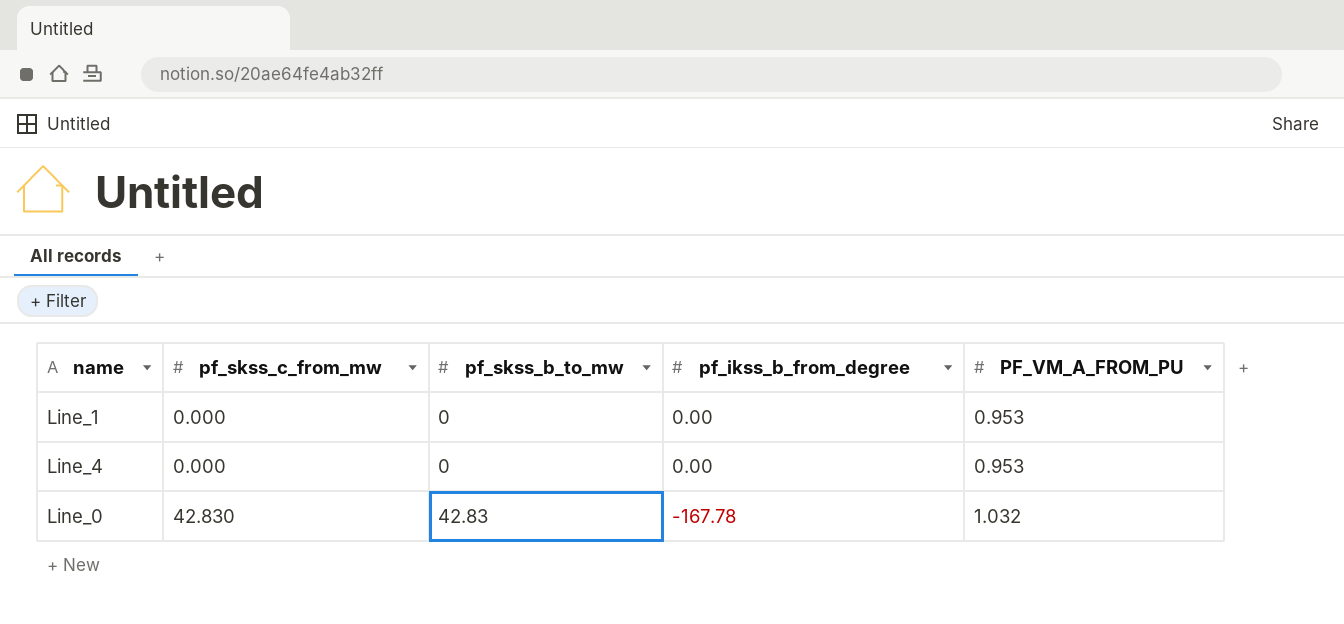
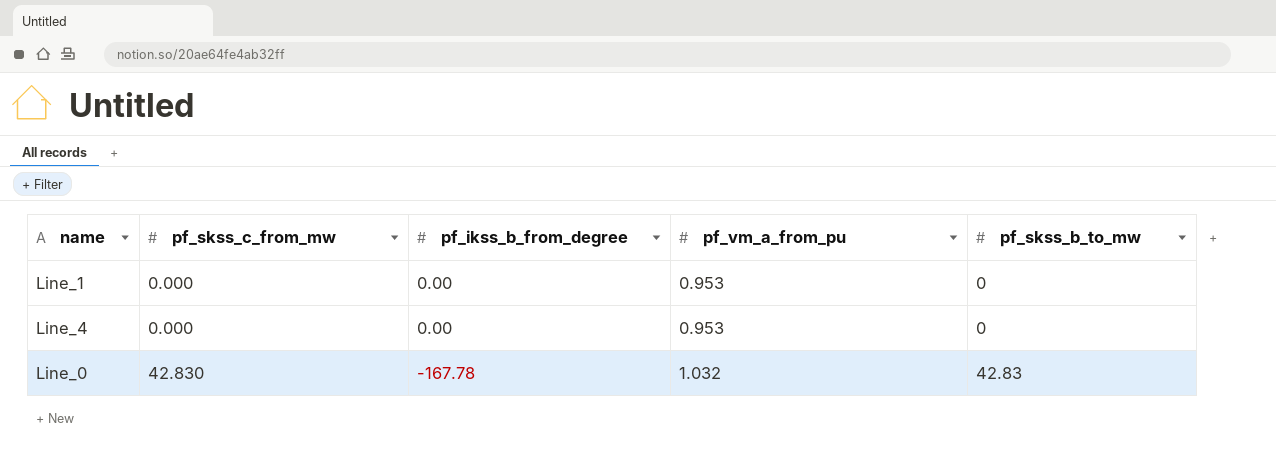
column name: PF_VM_A_FROM_PU -> pf_vm_a_from_pu
column pf_skss_b_to_mw | position: 3 -> 5

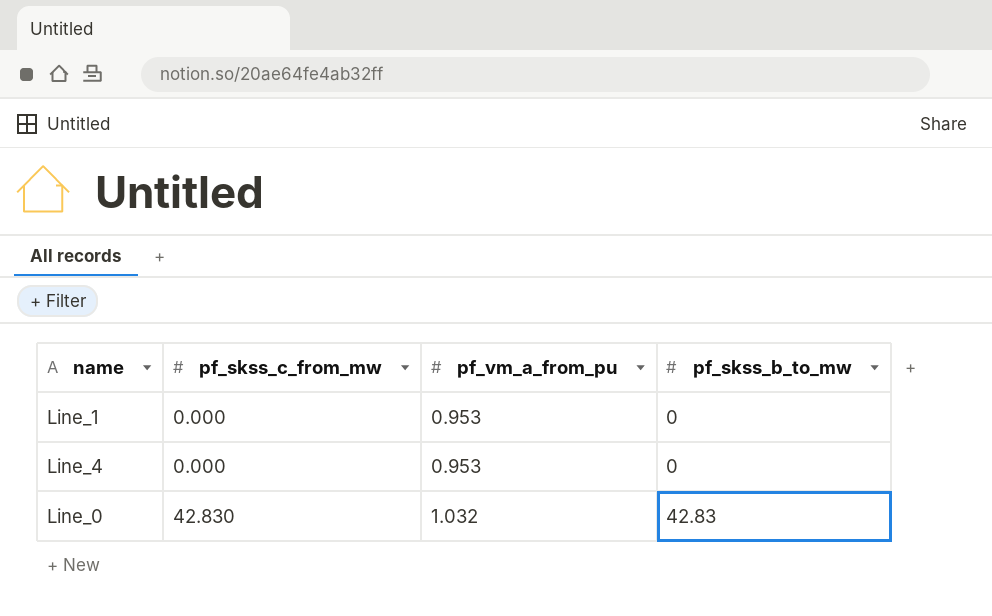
column pf_ikss_b_from_degree | position: 3 -> none

